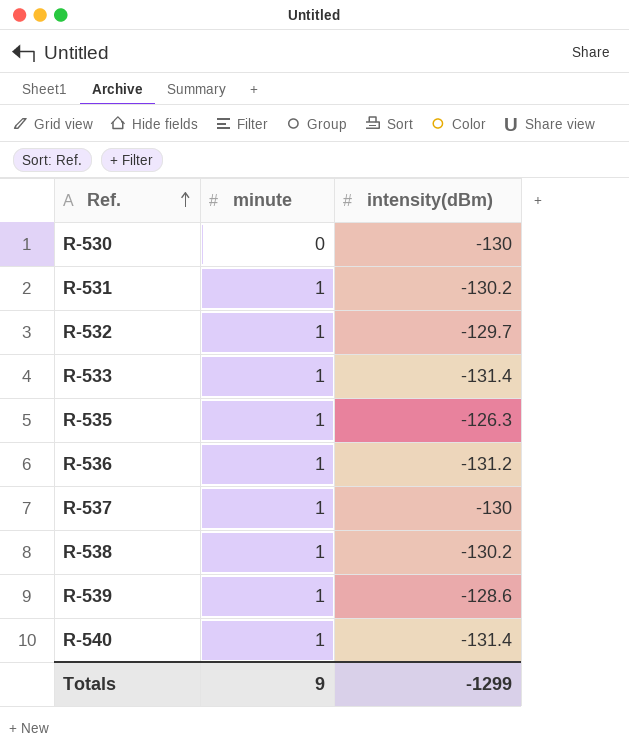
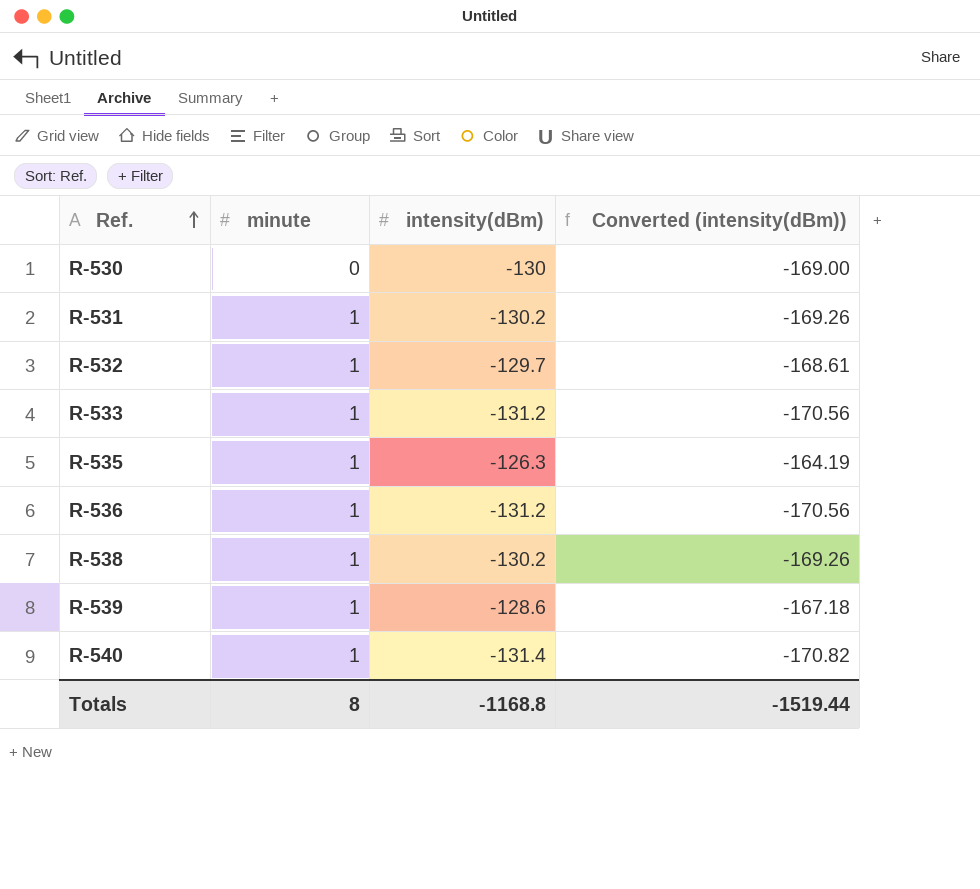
column Converted (intensity(dBm)) | formula: none -> [intensity(dBm)] * 1.3
row R-537: 1 | -130 -> none
R-533 | intensity(dBm): -131.4 -> -131.2
Totals | minute: 9 -> 8
Totals | intensity(dBm): -1299 -> -1168.8

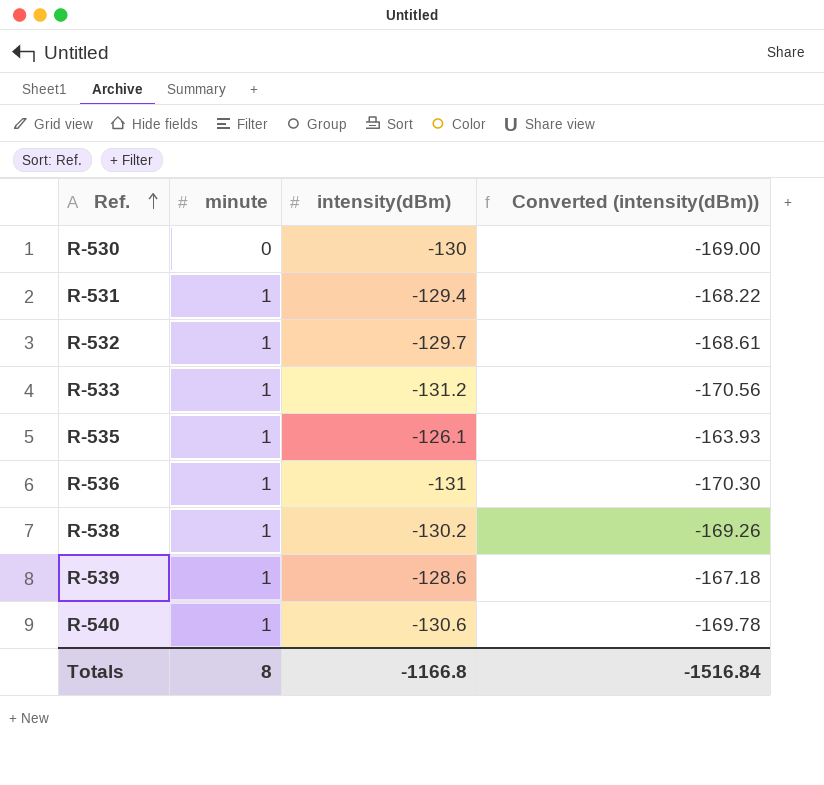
R-531 | intensity(dBm): -130.2 -> -129.4
R-531 | Converted (intensity(dBm)): -169.26 -> -168.22
R-535 | intensity(dBm): -126.3 -> -126.1
R-535 | Converted (intensity(dBm)): -164.19 -> -163.93
R-536 | intensity(dBm): -131.2 -> -131
R-536 | Converted (intensity(dBm)): -170.56 -> -170.30
R-540 | intensity(dBm): -131.4 -> -130.6
R-540 | Converted (intensity(dBm)): -170.82 -> -169.78
Totals | intensity(dBm): -1168.8 -> -1166.8
Totals | Converted (intensity(dBm)): -1519.44 -> -1516.84

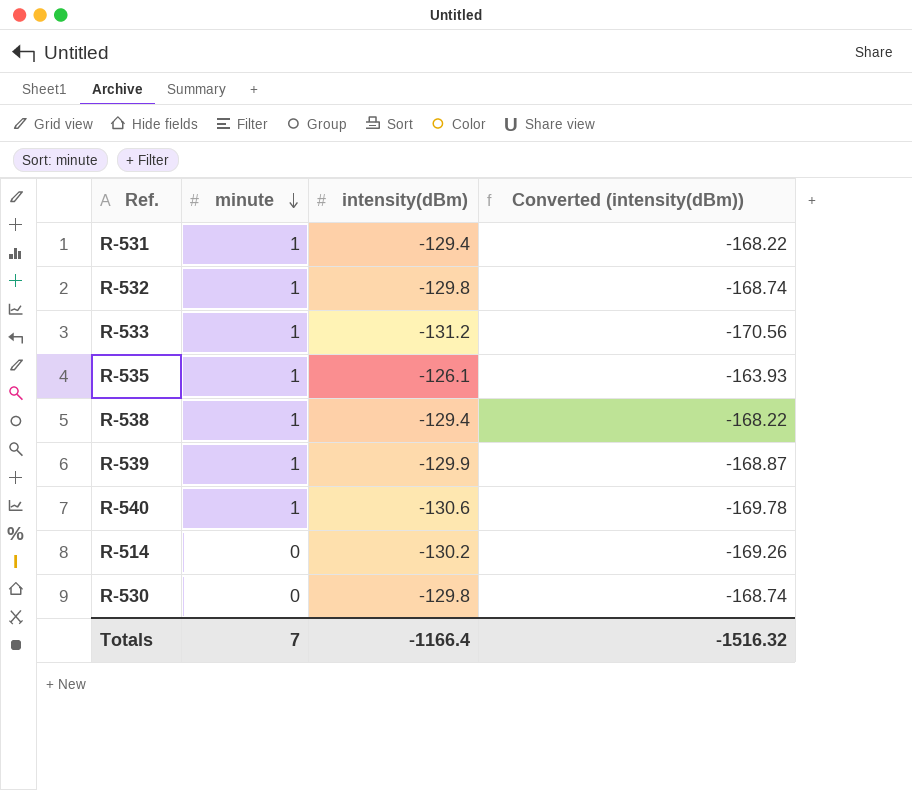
row order: Ref. ascending -> minute descending
row R-536: 1 | -131 | -170.30 -> none
R-532 | intensity(dBm): -129.7 -> -129.8
R-532 | Converted (intensity(dBm)): -168.61 -> -168.74
R-538 | intensity(dBm): -130.2 -> -129.4
R-538 | Converted (intensity(dBm)): -169.26 -> -168.22
R-539 | intensity(dBm): -128.6 -> -129.9
R-539 | Converted (intensity(dBm)): -167.18 -> -168.87
row R-514: none -> 0 | -130.2 | -169.26
R-530 | intensity(dBm): -130 -> -129.8
R-530 | Converted (intensity(dBm)): -169.00 -> -168.74
Totals | minute: 8 -> 7
Totals | intensity(dBm): -1166.8 -> -1166.4
Totals | Converted (intensity(dBm)): -1516.84 -> -1516.32

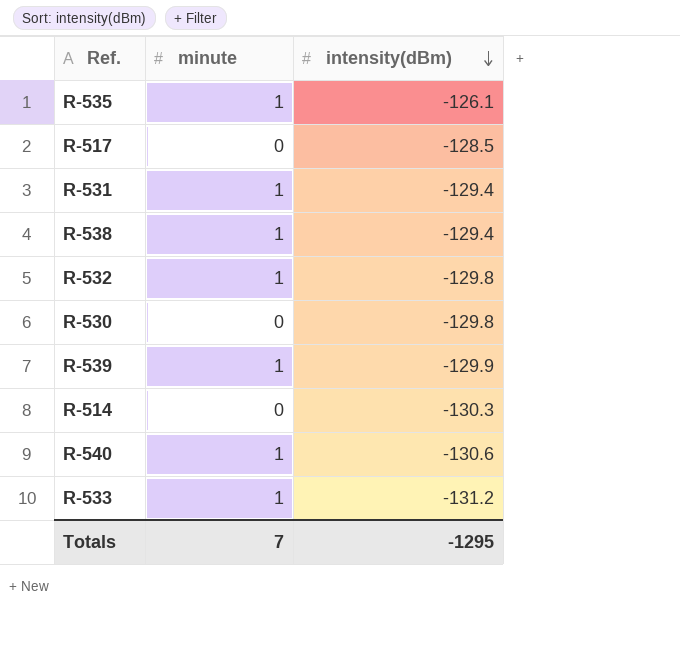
row order: minute descending -> intensity(dBm) descending
column Converted (intensity(dBm)) | formula: [intensity(dBm)] * 1.3 -> none
row R-517: none -> 0 | -128.5
R-514 | intensity(dBm): -130.2 -> -130.3
Totals | intensity(dBm): -1166.4 -> -1295

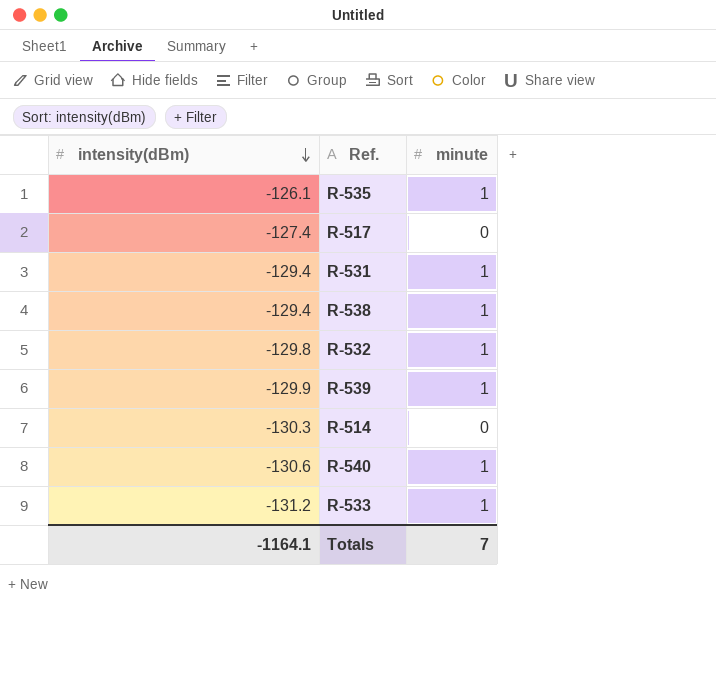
column intensity(dBm) | position: 3 -> 1
row R-530: 0 | -129.8 -> none
R-517 | intensity(dBm): -128.5 -> -127.4
Totals | intensity(dBm): -1295 -> -1164.1

